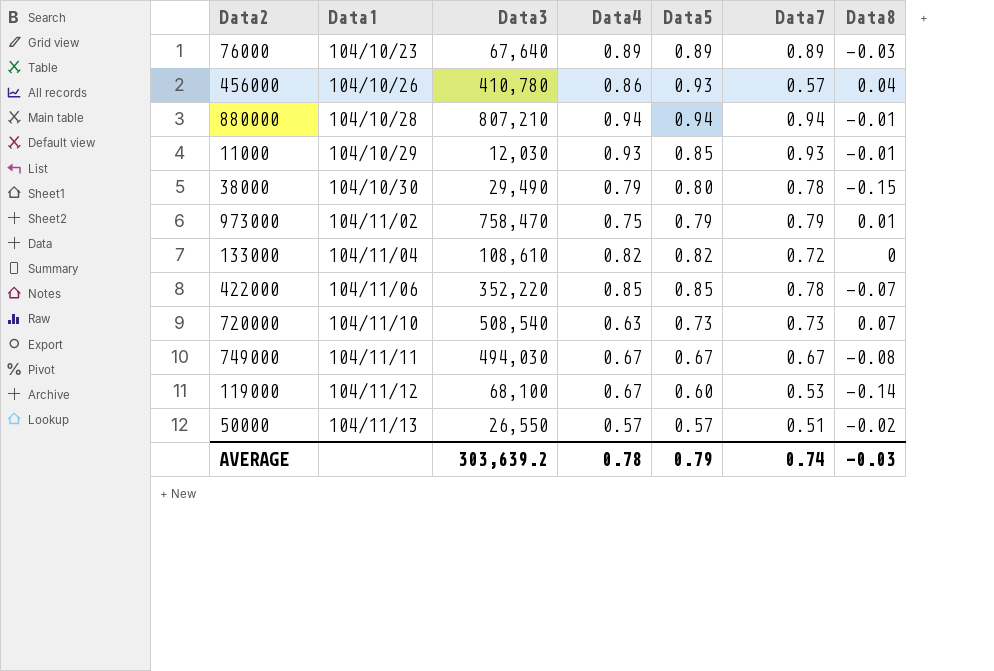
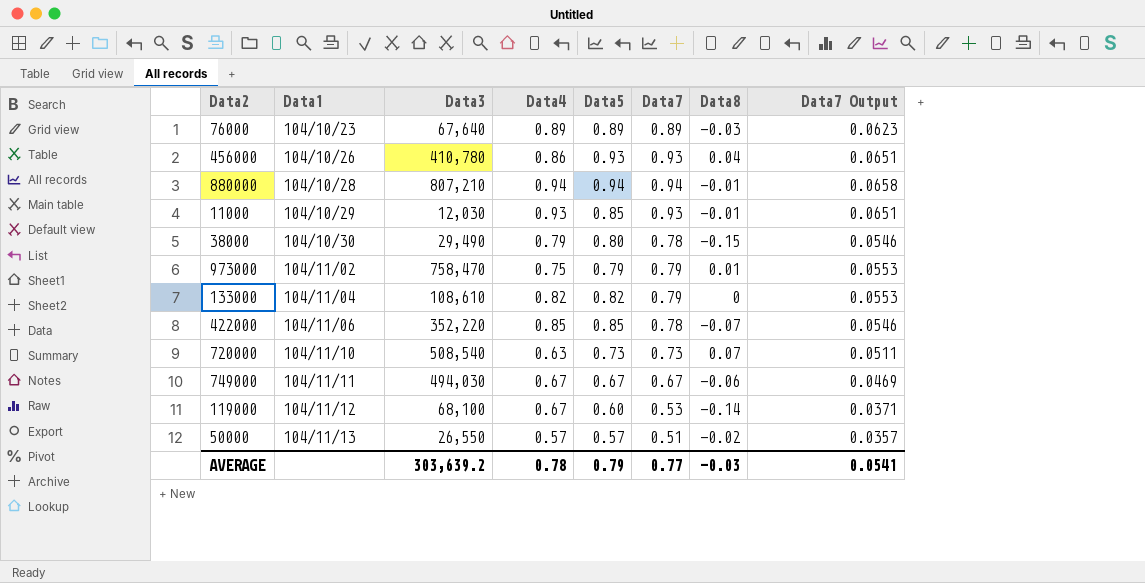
column Data7 Output | formula: none -> [Data7] * 0.07
456000 | Data7: 0.57 -> 0.93
133000 | Data7: 0.72 -> 0.79
749000 | Data8: -0.08 -> -0.06
AVERAGE | Data7: 0.74 -> 0.77

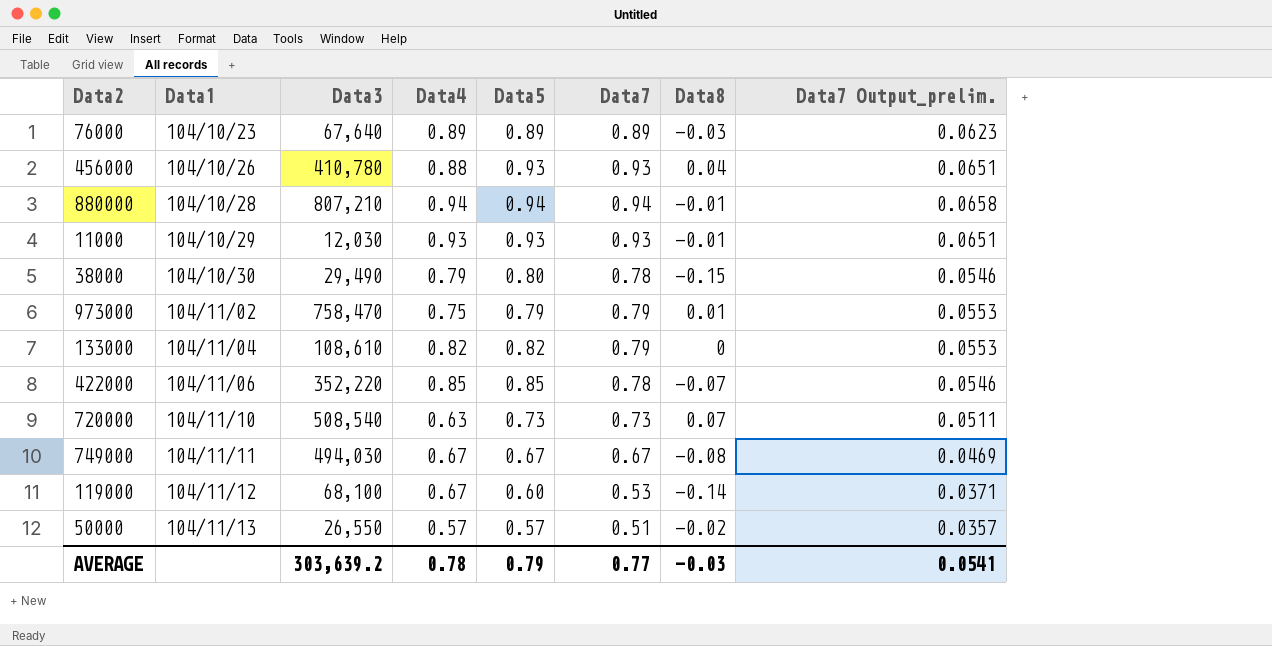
column name: Data7 Output -> Data7 Output_prelim.
456000 | Data4: 0.86 -> 0.88
11000 | Data5: 0.85 -> 0.93
749000 | Data8: -0.06 -> -0.08

